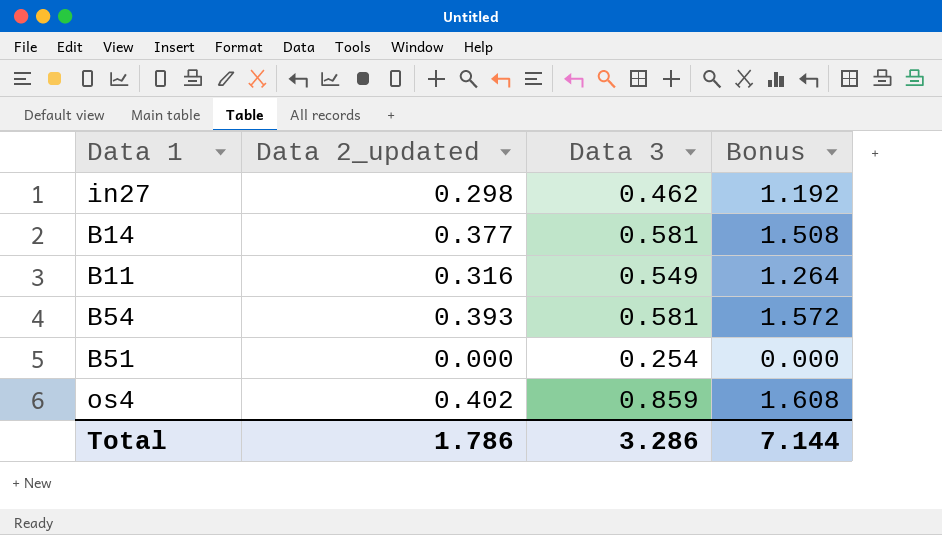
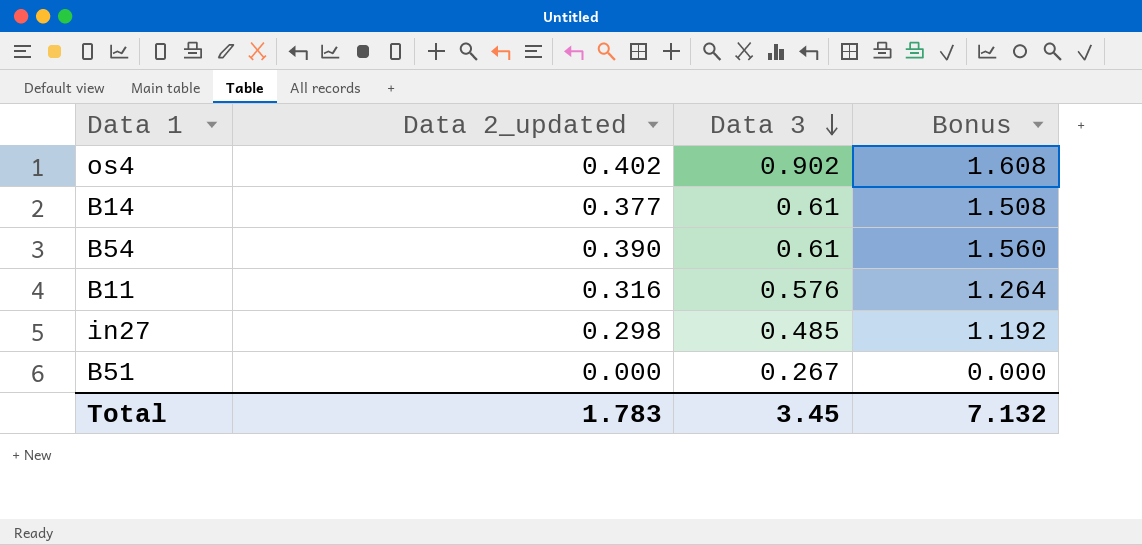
row order: none -> Data 3 descending
os4 | Data 3: 0.859 -> 0.902
B14 | Data 3: 0.581 -> 0.61
B54 | Data 2_updated: 0.393 -> 0.390
B54 | Data 3: 0.581 -> 0.61
B54 | Bonus: 1.572 -> 1.560
B11 | Data 3: 0.549 -> 0.576
in27 | Data 3: 0.462 -> 0.485
B51 | Data 3: 0.254 -> 0.267
Total | Data 2_updated: 1.786 -> 1.783
Total | Data 3: 3.286 -> 3.45
Total | Bonus: 7.144 -> 7.132

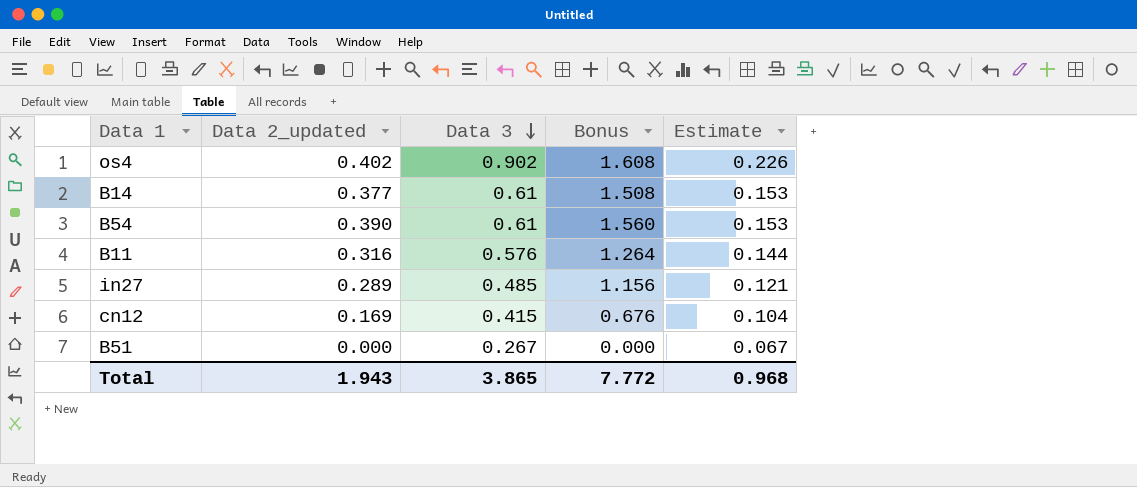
column Estimate | formula: none -> [Data 3] * 0.25
in27 | Data 2_updated: 0.298 -> 0.289
in27 | Bonus: 1.192 -> 1.156
row cn12: none -> 0.169 | 0.415 | 0.676 | 0.104
Total | Data 2_updated: 1.783 -> 1.943
Total | Data 3: 3.45 -> 3.865
Total | Bonus: 7.132 -> 7.772

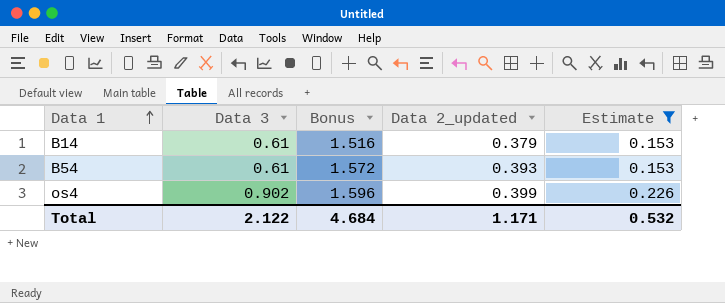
filter: none -> Estimate >= 0.153
row order: Data 3 descending -> Data 1 ascending
column Data 2_updated | position: 2 -> 4
B14 | Bonus: 1.508 -> 1.516
B14 | Data 2_updated: 0.377 -> 0.379
B54 | Bonus: 1.560 -> 1.572
B54 | Data 2_updated: 0.390 -> 0.393
os4 | Bonus: 1.608 -> 1.596
os4 | Data 2_updated: 0.402 -> 0.399
Total | Data 3: 3.865 -> 2.122
Total | Bonus: 7.772 -> 4.684
Total | Data 2_updated: 1.943 -> 1.171
Total | Estimate: 0.968 -> 0.532

